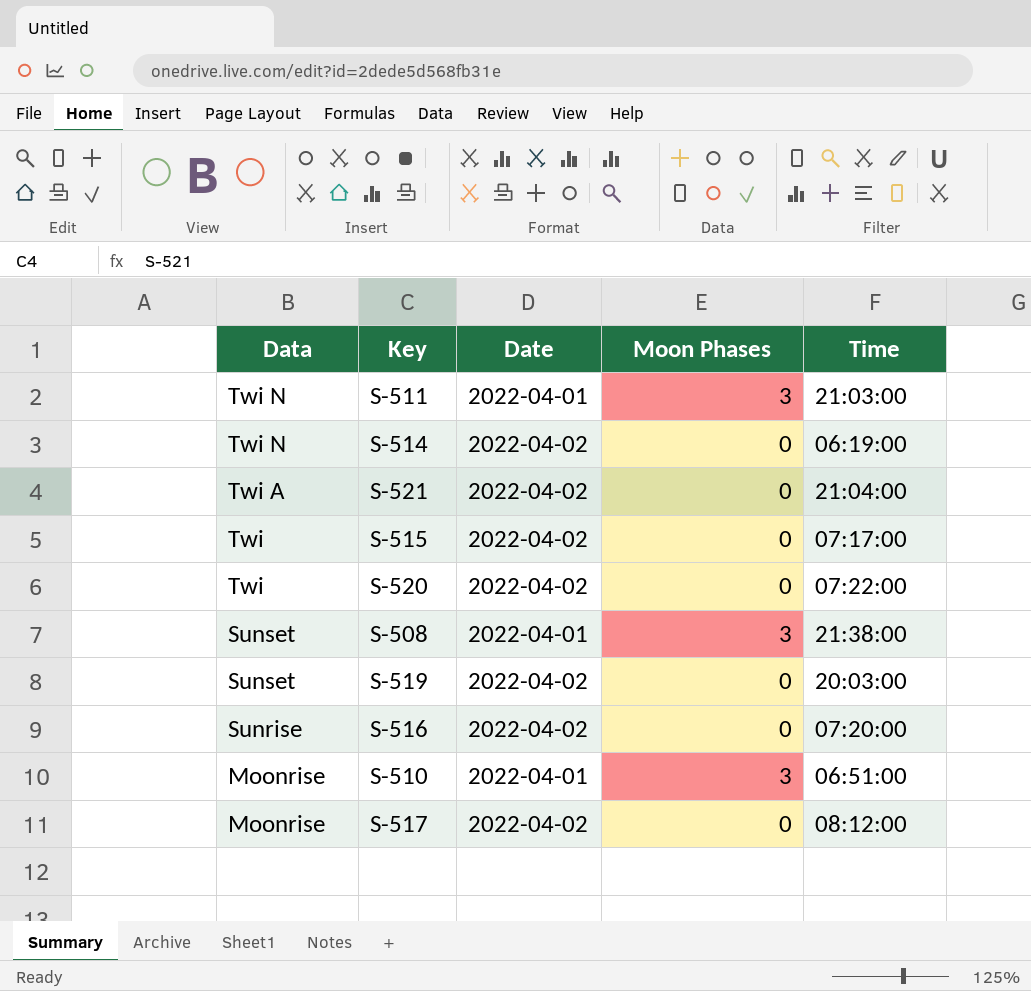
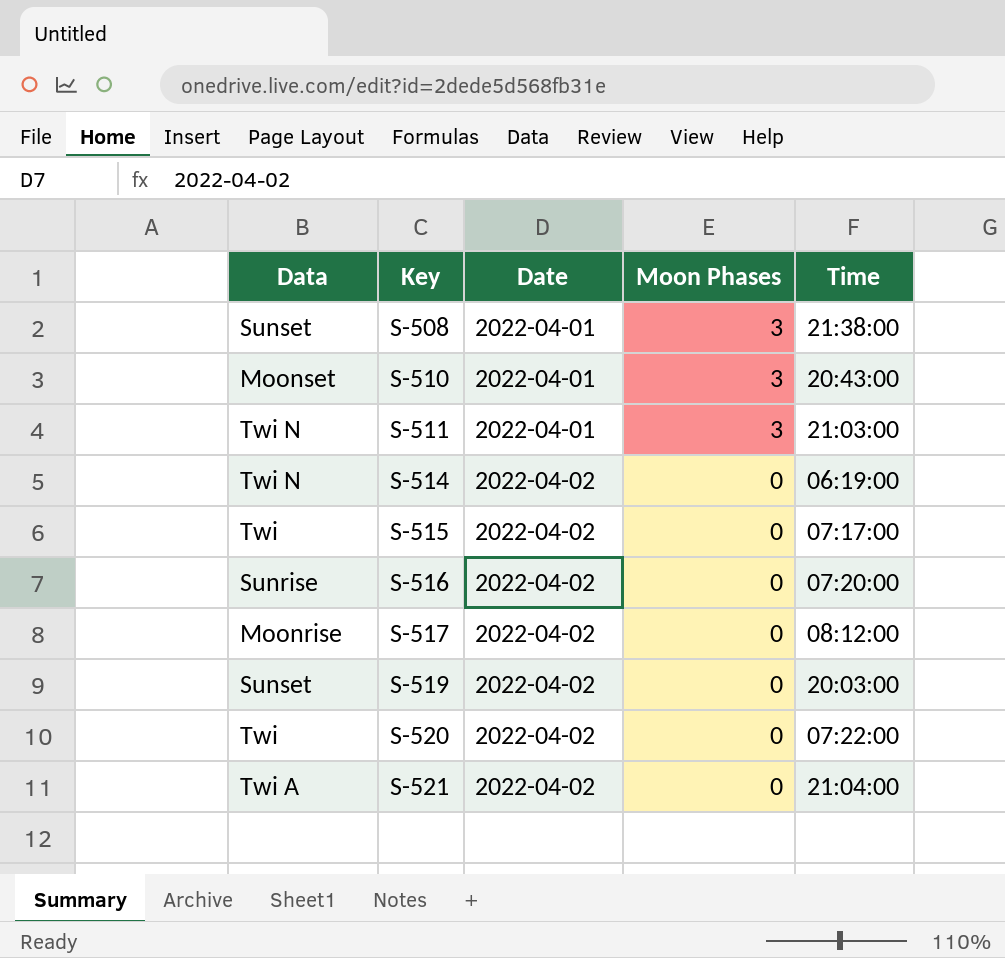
row order: Data descending -> Key ascending
S-510 | Data: Moonrise -> Moonset
S-510 | Time: 06:51:00 -> 20:43:00

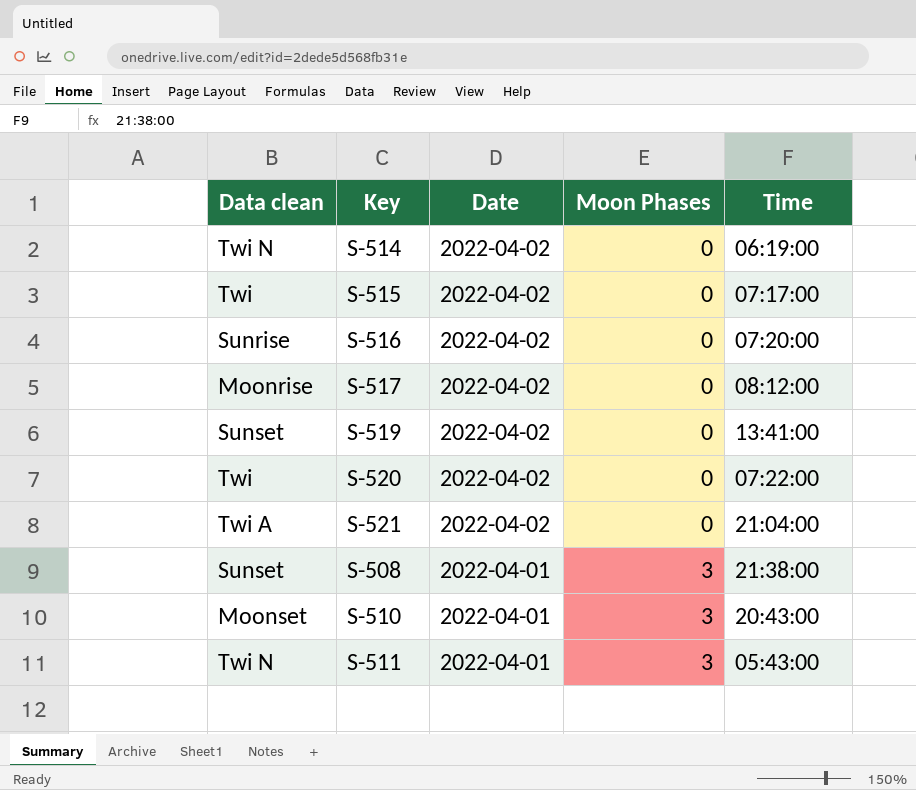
row order: Key ascending -> Date descending
column name: Data -> Data clean
S-519 | Time: 20:03:00 -> 13:41:00
S-511 | Time: 21:03:00 -> 05:43:00

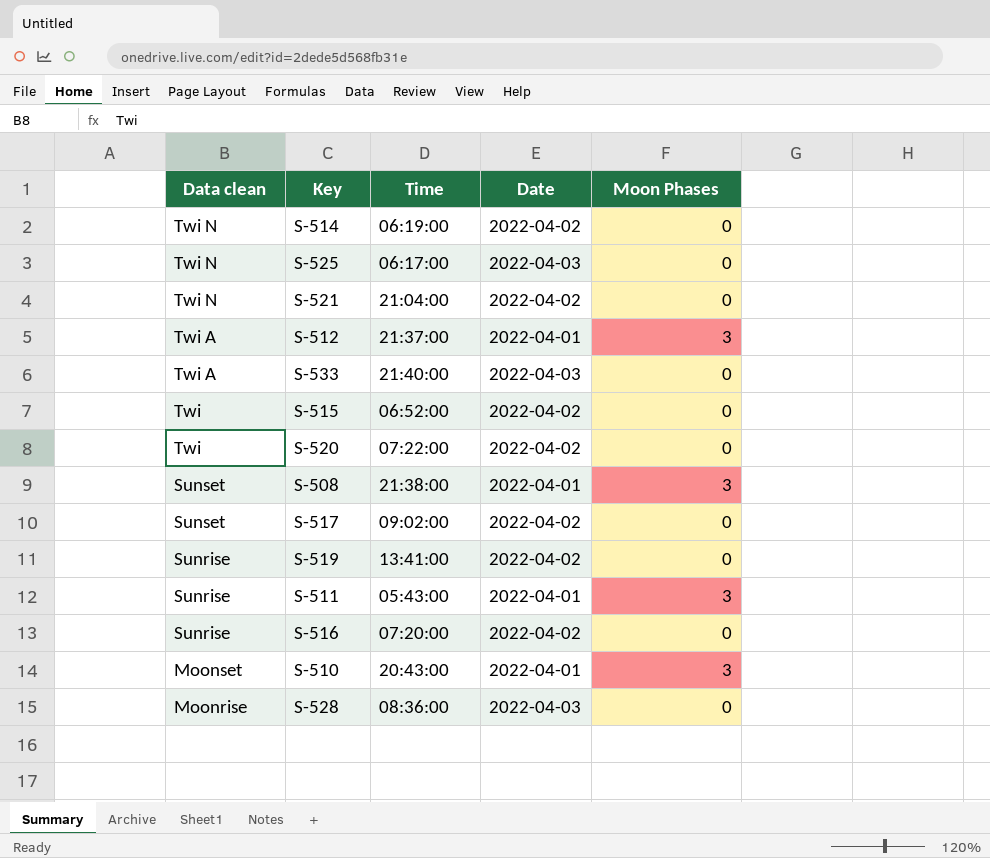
row order: Date descending -> Data clean descending
column Time | position: 5 -> 3
row S-525: none -> Twi N | 06:17:00 | 2022-04-03 | 0
S-521 | Data clean: Twi A -> Twi N
row S-512: none -> Twi A | 21:37:00 | 2022-04-01 | 3
row S-533: none -> Twi A | 21:40:00 | 2022-04-03 | 0
S-515 | Time: 07:17:00 -> 06:52:00
S-517 | Data clean: Moonrise -> Sunset
S-517 | Time: 08:12:00 -> 09:02:00
S-519 | Data clean: Sunset -> Sunrise
S-511 | Data clean: Twi N -> Sunrise
row S-528: none -> Moonrise | 08:36:00 | 2022-04-03 | 0

